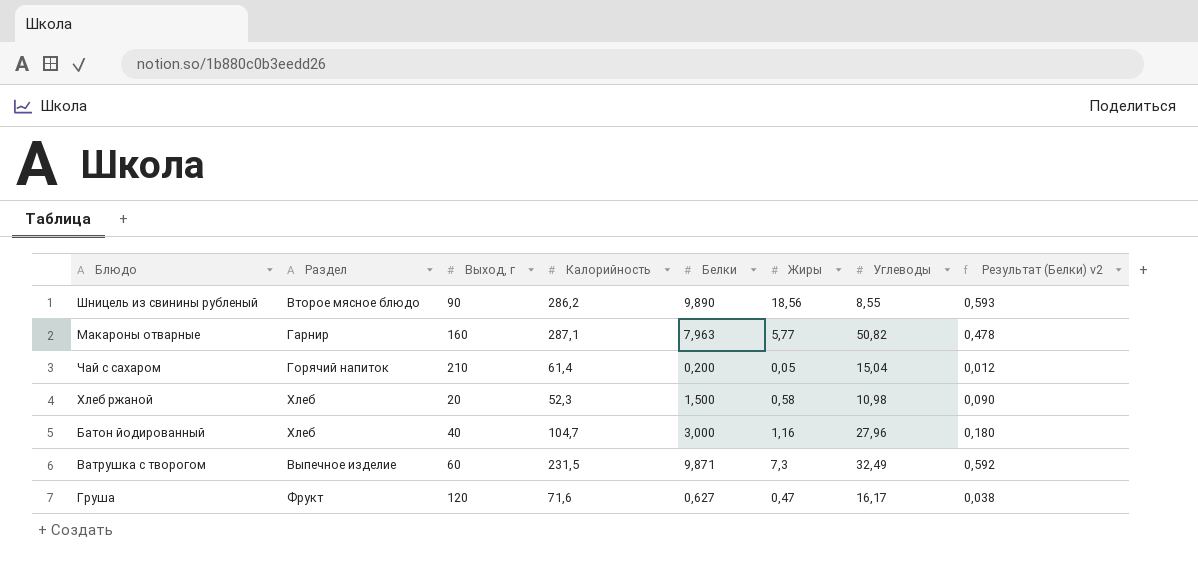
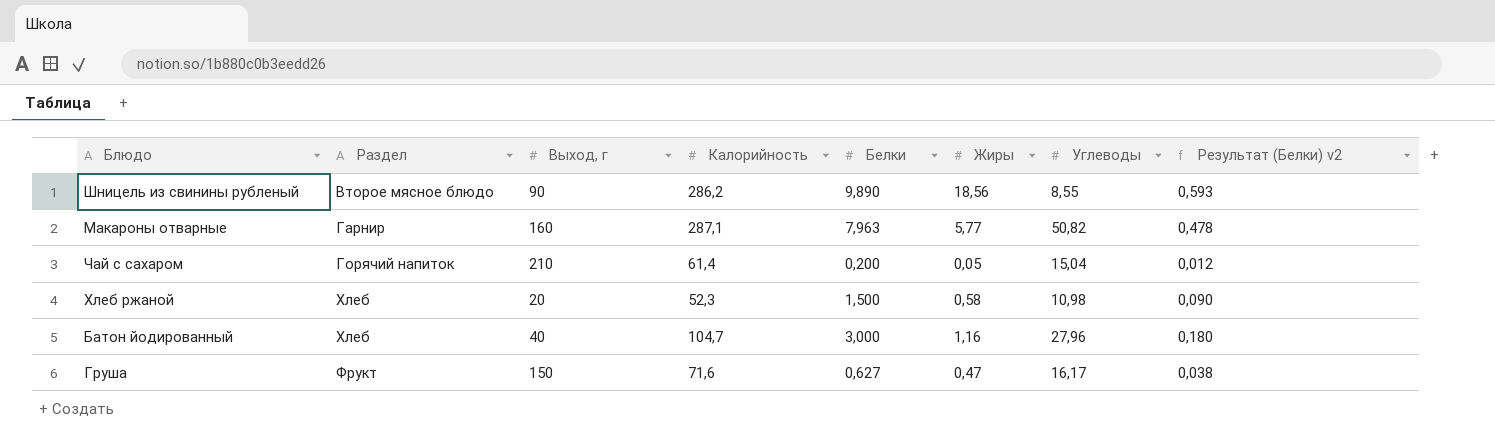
row Ватрушка с творогом: Выпечное изделие | 60 | 231,5 | 9,871 | 7,3 | 32,49 | 0,592 -> none
Груша | Выход, г: 120 -> 150

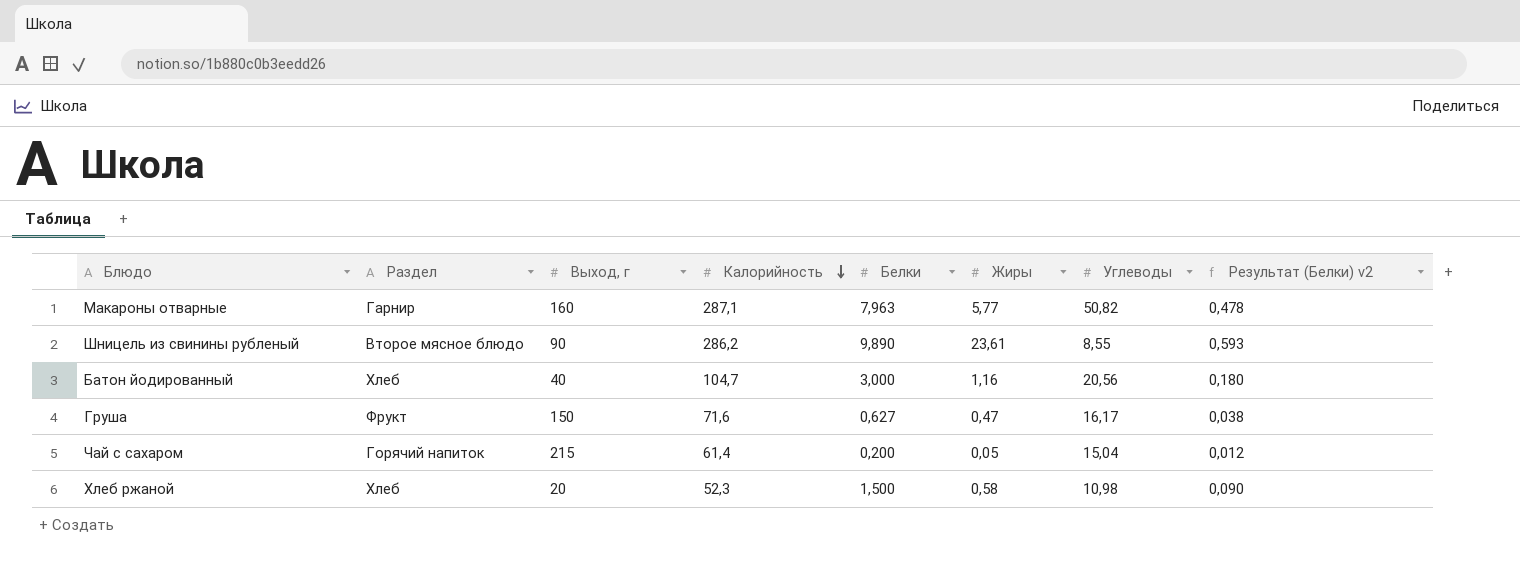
row order: none -> Калорийность descending
Шницель из свинины рубленый | Жиры: 18,56 -> 23,61
Батон йодированный | Углеводы: 27,96 -> 20,56
Чай с сахаром | Выход, г: 210 -> 215

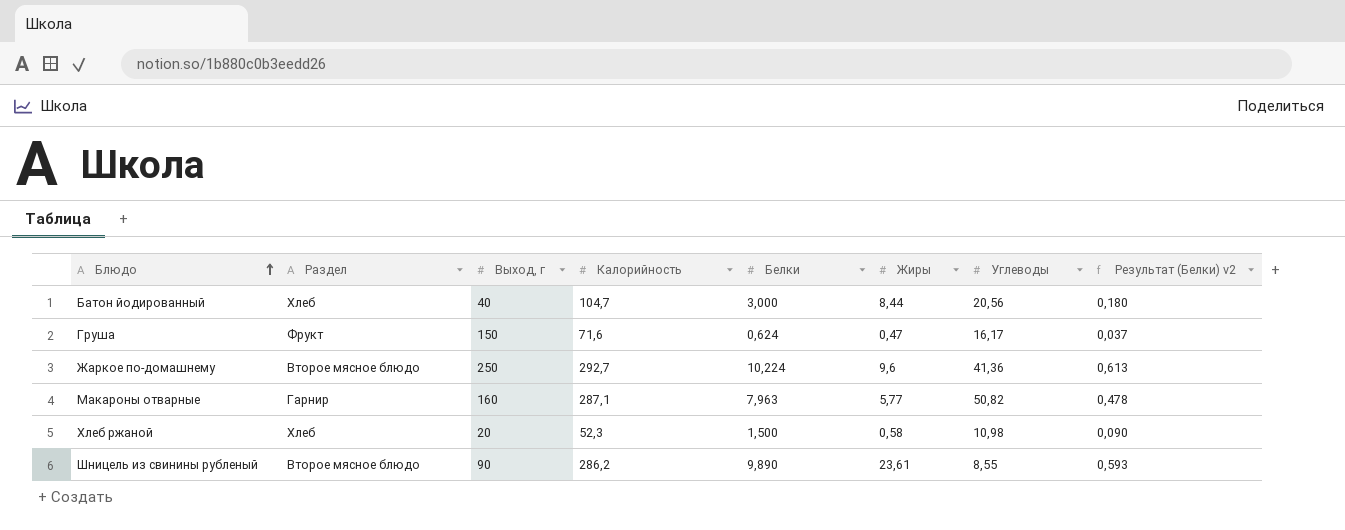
row order: Калорийность descending -> Блюдо ascending
row Чай с сахаром: Горячий напиток | 215 | 61,4 | 0,200 | 0,05 | 15,04 | 0,012 -> none
Батон йодированный | Жиры: 1,16 -> 8,44
Груша | Белки: 0,627 -> 0,624
Груша | Результат (Белки) v2: 0,038 -> 0,037
row Жаркое по-домашнему: none -> Второе мясное блюдо | 250 | 292,7 | 10,224 | 9,6 | 41,36 | 0,613

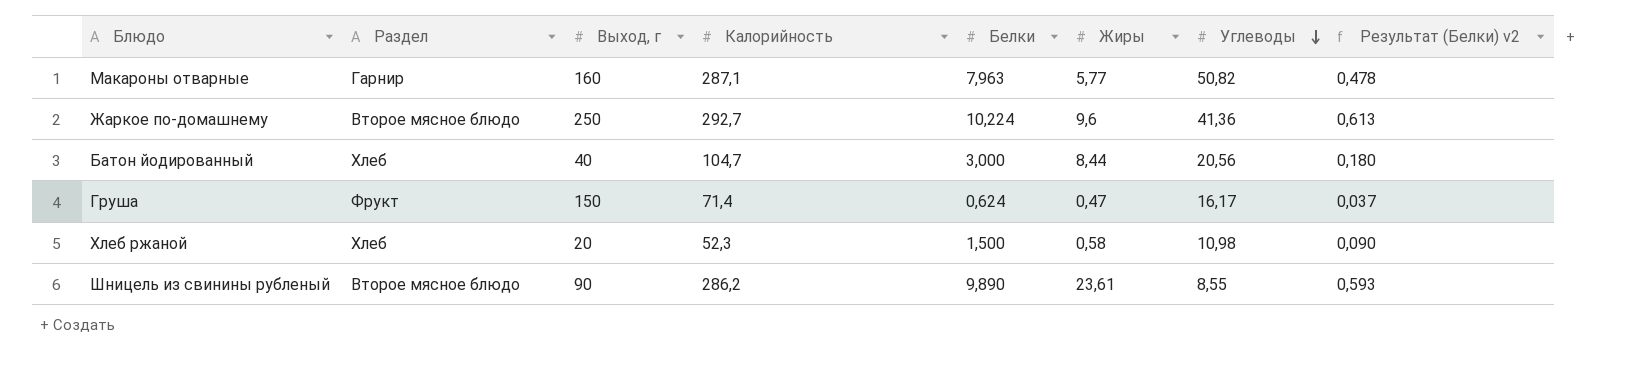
row order: Блюдо ascending -> Углеводы descending
Груша | Калорийность: 71,6 -> 71,4

